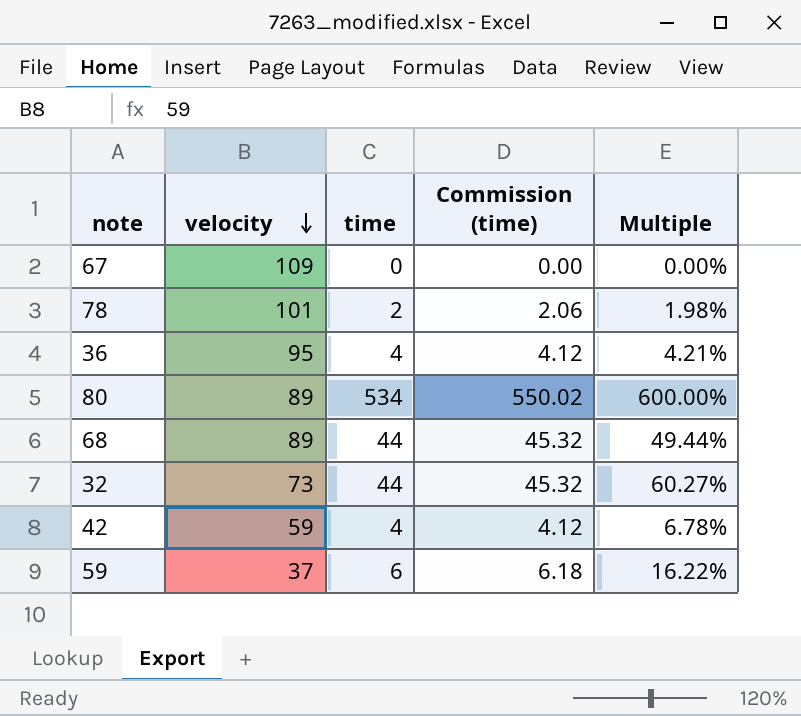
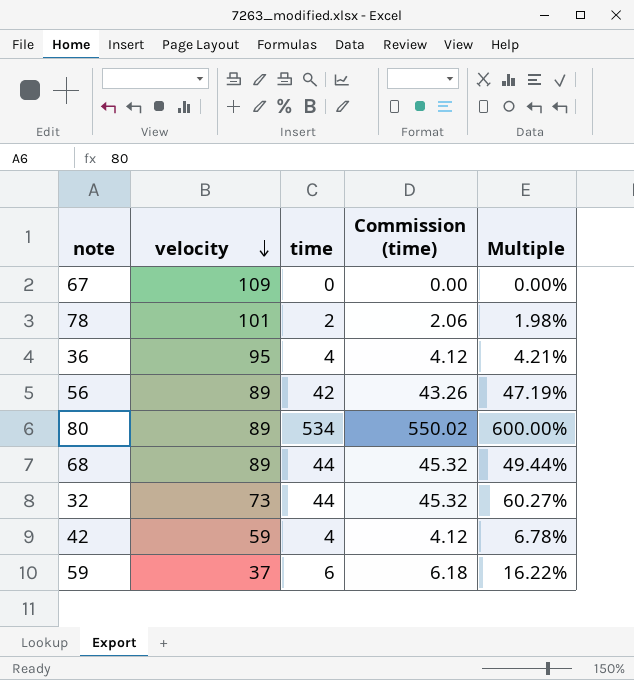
row 56: none -> 89 | 42 | 43.26 | 47.19%

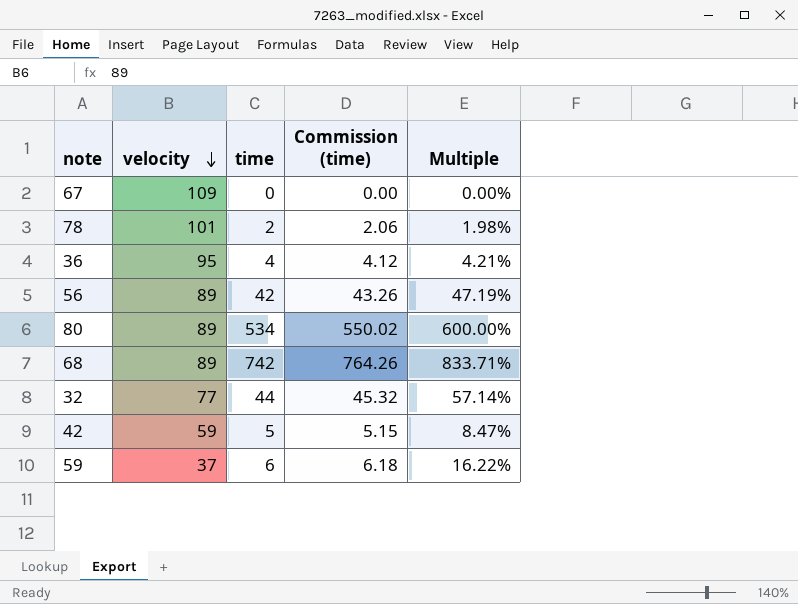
68 | time: 44 -> 742
68 | Commission (time): 45.32 -> 764.26
68 | Multiple: 49.44% -> 833.71%
32 | velocity: 73 -> 77
32 | Multiple: 60.27% -> 57.14%
42 | time: 4 -> 5
42 | Commission (time): 4.12 -> 5.15
42 | Multiple: 6.78% -> 8.47%

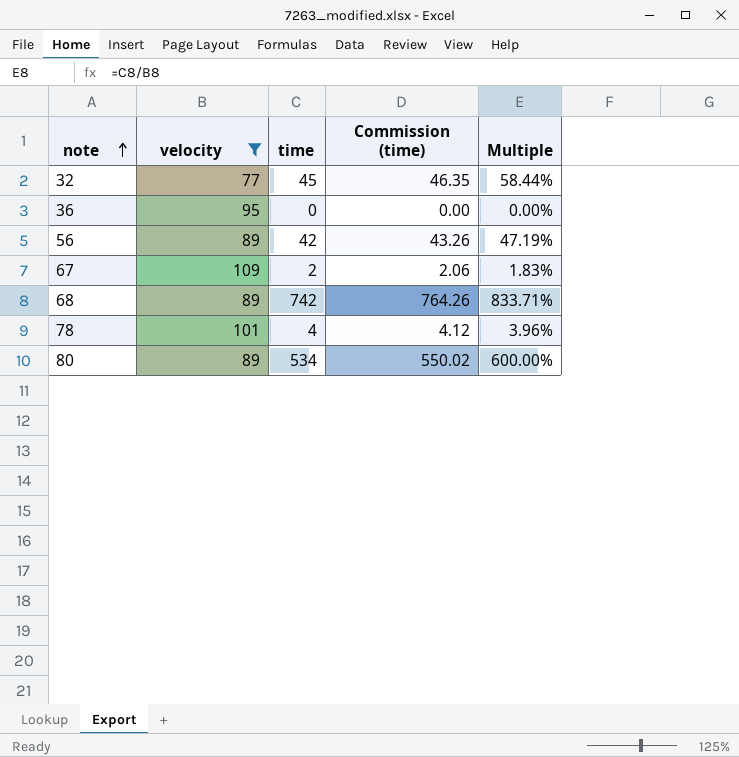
filter: none -> velocity >= 77
row order: velocity descending -> note ascending
32 | time: 44 -> 45
32 | Commission (time): 45.32 -> 46.35
32 | Multiple: 57.14% -> 58.44%
36 | time: 4 -> 0
36 | Commission (time): 4.12 -> 0.00
36 | Multiple: 4.21% -> 0.00%
67 | time: 0 -> 2
67 | Commission (time): 0.00 -> 2.06
67 | Multiple: 0.00% -> 1.83%
78 | time: 2 -> 4
78 | Commission (time): 2.06 -> 4.12
78 | Multiple: 1.98% -> 3.96%

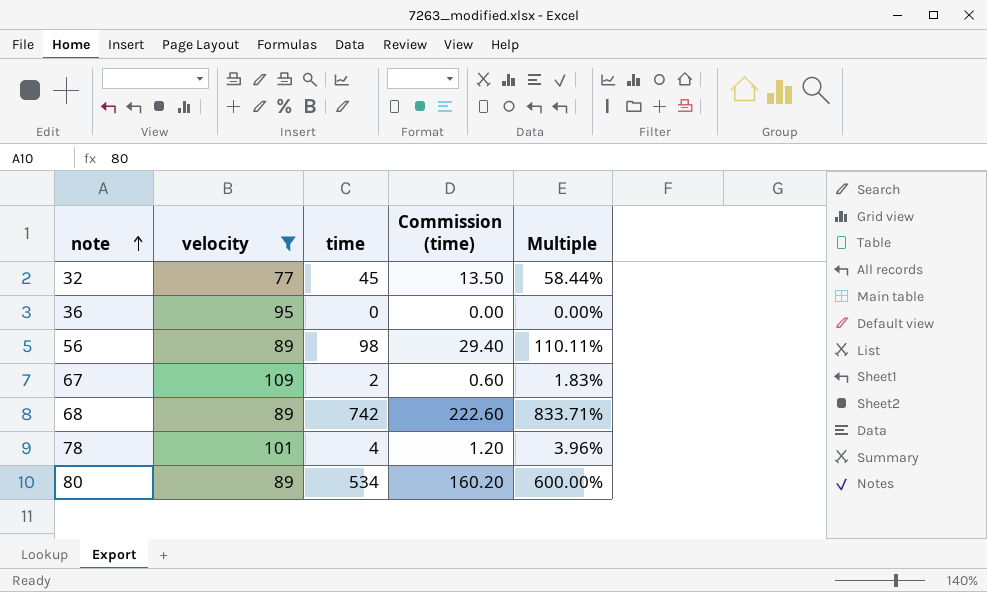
column Commission (time) | formula: [time] * 1.03 -> [time] * 0.3
56 | time: 42 -> 98
56 | Multiple: 47.19% -> 110.11%

